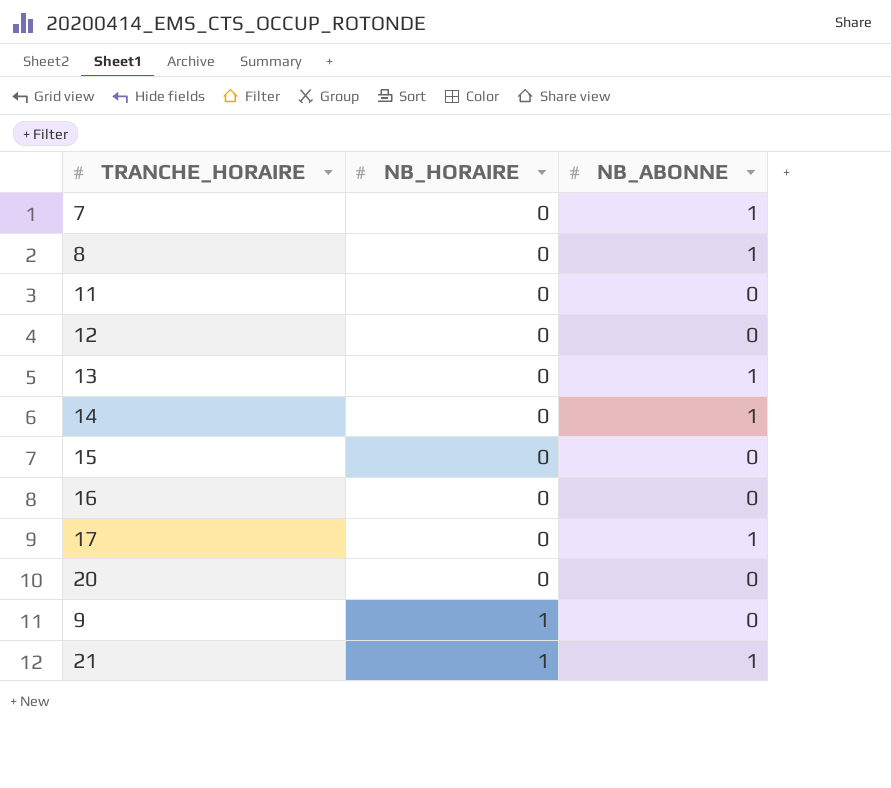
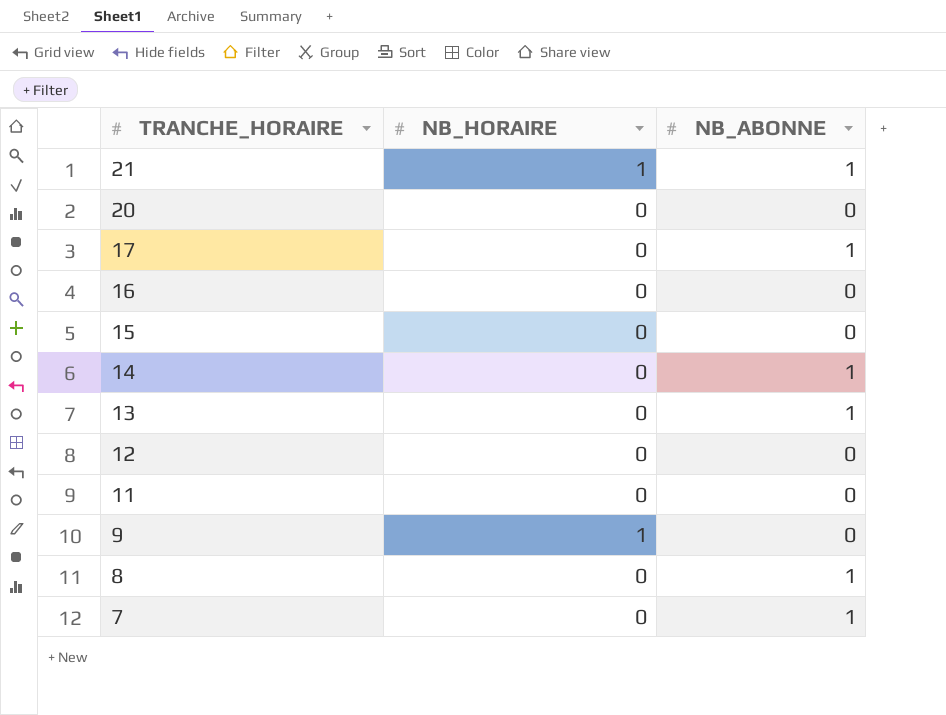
row order: NB_HORAIRE ascending -> TRANCHE_HORAIRE descending

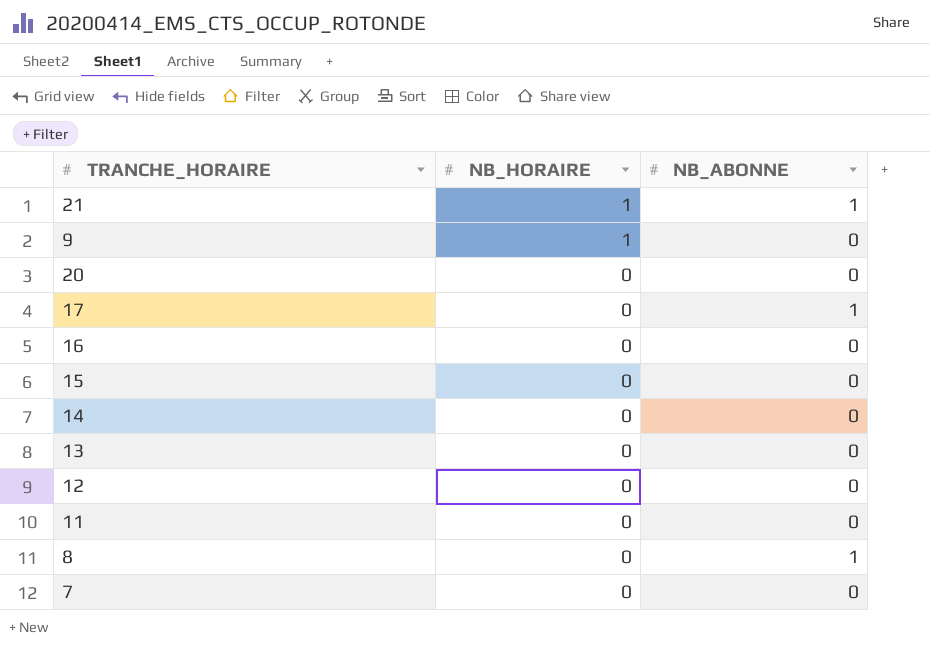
row order: TRANCHE_HORAIRE descending -> NB_HORAIRE descending
14 | NB_ABONNE: 1 -> 0
13 | NB_ABONNE: 1 -> 0
7 | NB_ABONNE: 1 -> 0

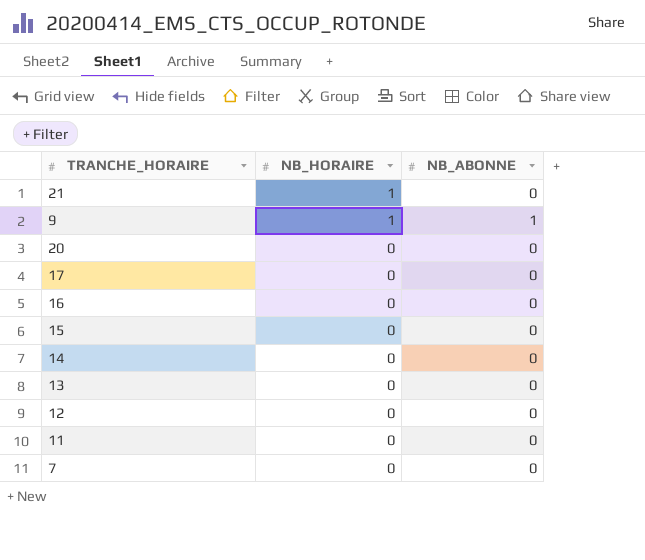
row 8: 0 | 1 -> none
21 | NB_ABONNE: 1 -> 0
9 | NB_ABONNE: 0 -> 1
17 | NB_ABONNE: 1 -> 0

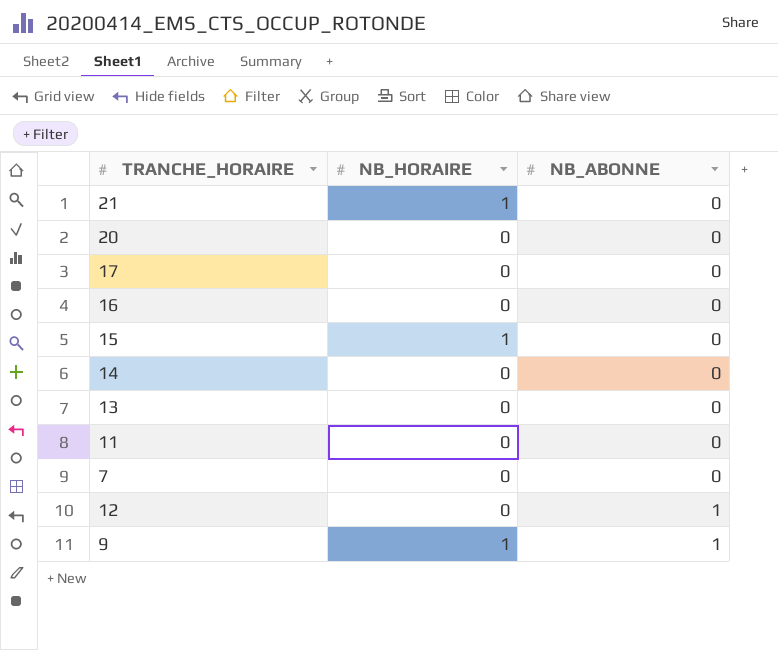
row order: NB_HORAIRE descending -> NB_ABONNE ascending
15 | NB_HORAIRE: 0 -> 1
12 | NB_ABONNE: 0 -> 1

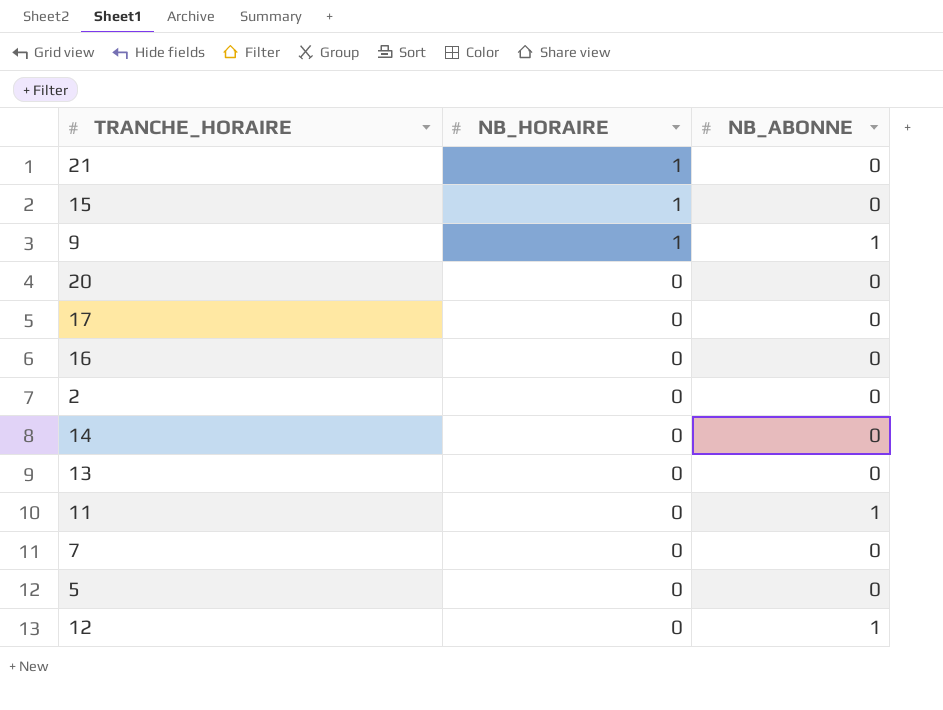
row order: NB_ABONNE ascending -> NB_HORAIRE descending
row 2: none -> 0 | 0
11 | NB_ABONNE: 0 -> 1
row 5: none -> 0 | 0

